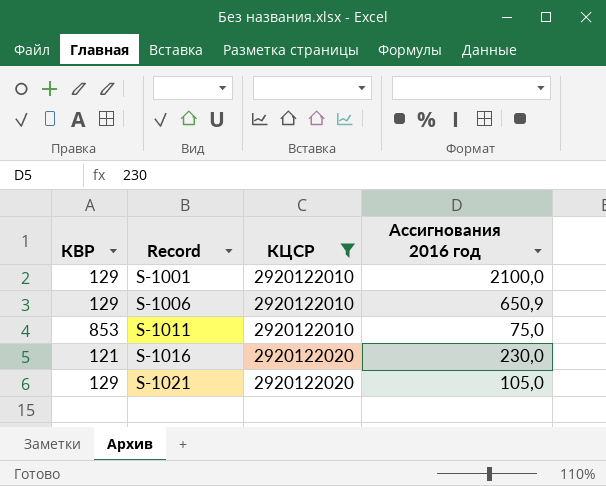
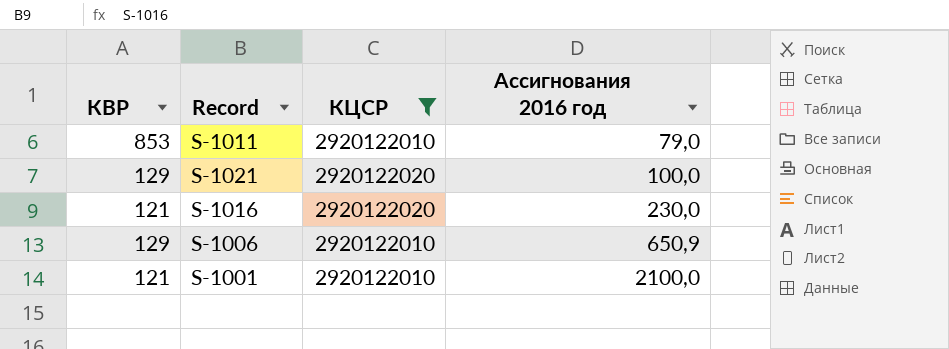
row order: Record ascending -> Ассигнования 2016 год ascending
S-1011 | Ассигнования 2016 год: 75,0 -> 79,0
S-1021 | Ассигнования 2016 год: 105,0 -> 100,0
S-1001 | КВР: 129 -> 121

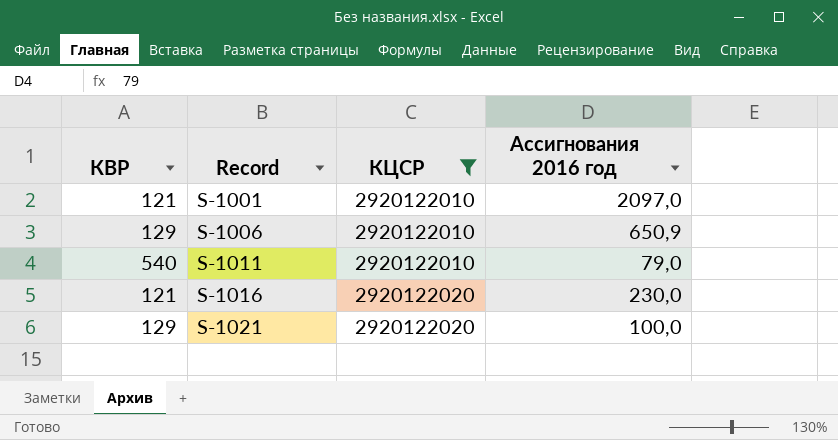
row order: Ассигнования 2016 год ascending -> Record ascending
S-1001 | Ассигнования 2016 год: 2100,0 -> 2097,0
S-1011 | КВР: 853 -> 540

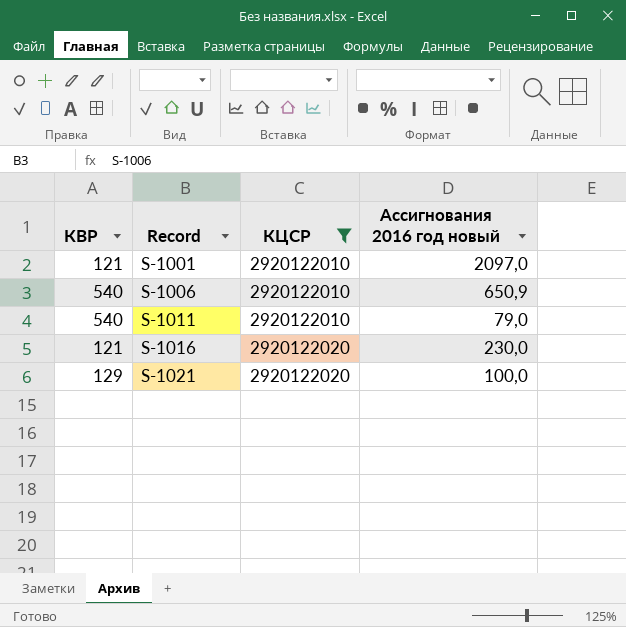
column name: Ассигнования 2016 год -> Ассигнования 2016 год новый
S-1006 | КВР: 129 -> 540

